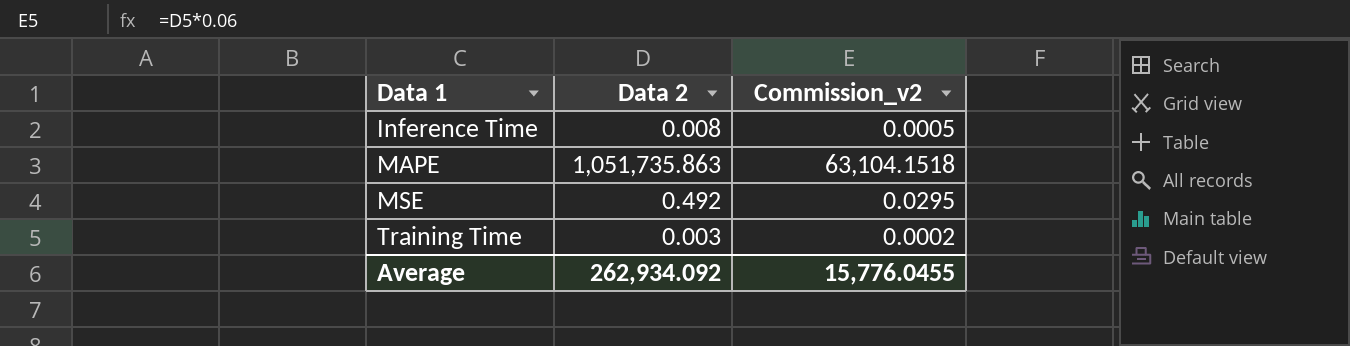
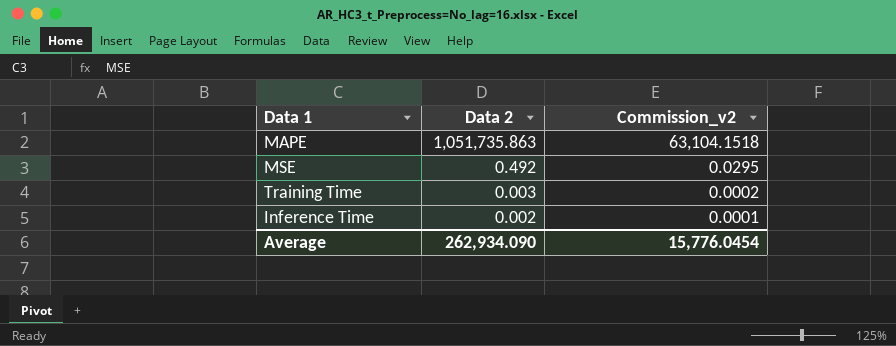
row order: Data 1 ascending -> Data 2 descending
Inference Time | Data 2: 0.008 -> 0.002
Inference Time | Commission_v2: 0.0005 -> 0.0001
Average | Data 2: 262,934.092 -> 262,934.090
Average | Commission_v2: 15,776.0455 -> 15,776.0454

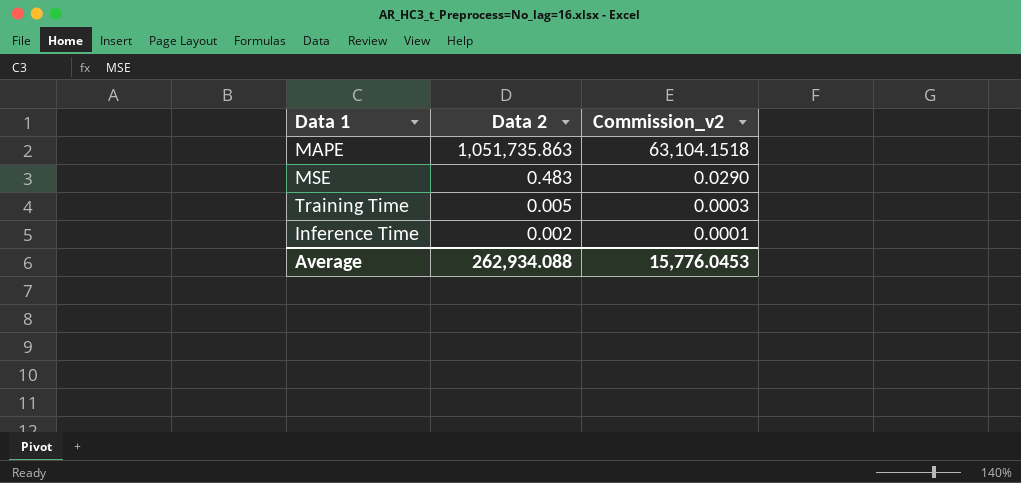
MSE | Data 2: 0.492 -> 0.483
MSE | Commission_v2: 0.0295 -> 0.0290
Training Time | Data 2: 0.003 -> 0.005
Training Time | Commission_v2: 0.0002 -> 0.0003
Average | Data 2: 262,934.090 -> 262,934.088
Average | Commission_v2: 15,776.0454 -> 15,776.0453

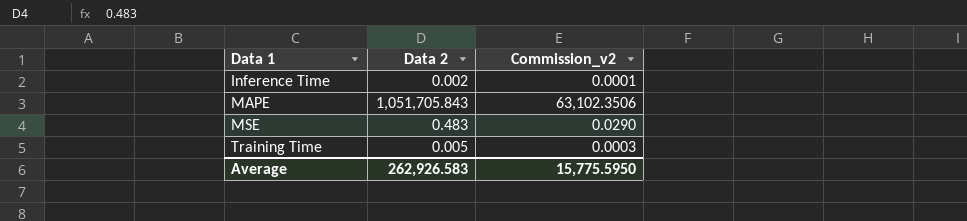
row order: Data 2 descending -> Data 1 ascending
MAPE | Data 2: 1,051,735.863 -> 1,051,705.843
MAPE | Commission_v2: 63,104.1518 -> 63,102.3506
Average | Data 2: 262,934.088 -> 262,926.583
Average | Commission_v2: 15,776.0453 -> 15,775.5950

